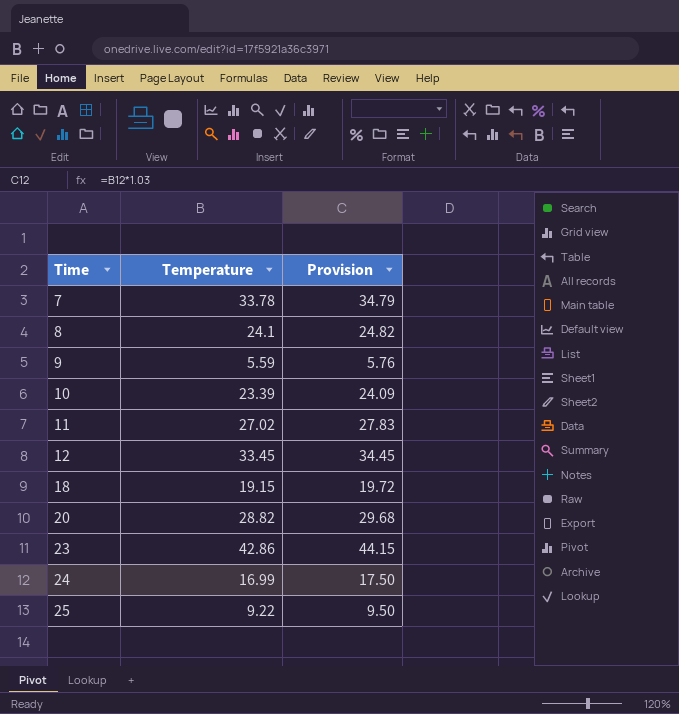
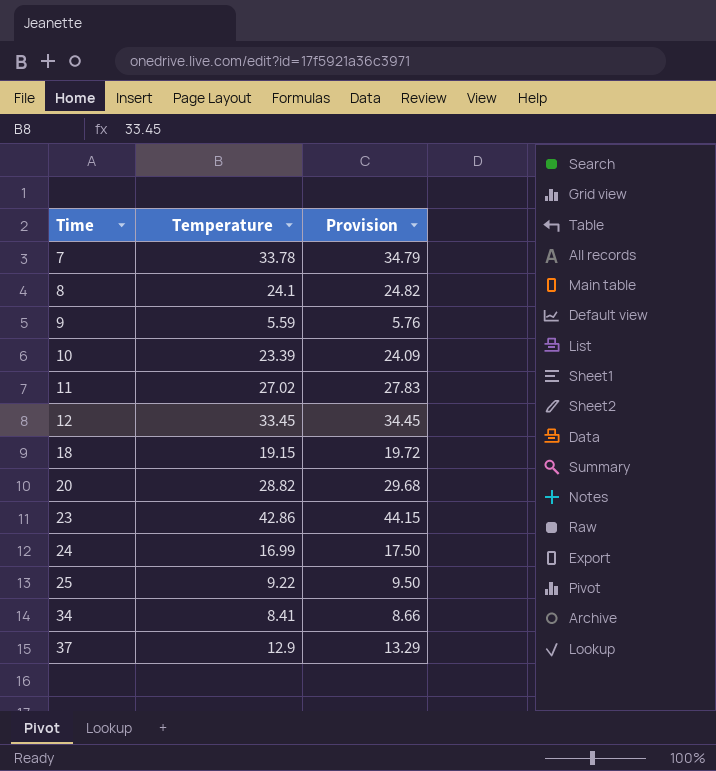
row 34: none -> 8.41 | 8.66
row 37: none -> 12.9 | 13.29

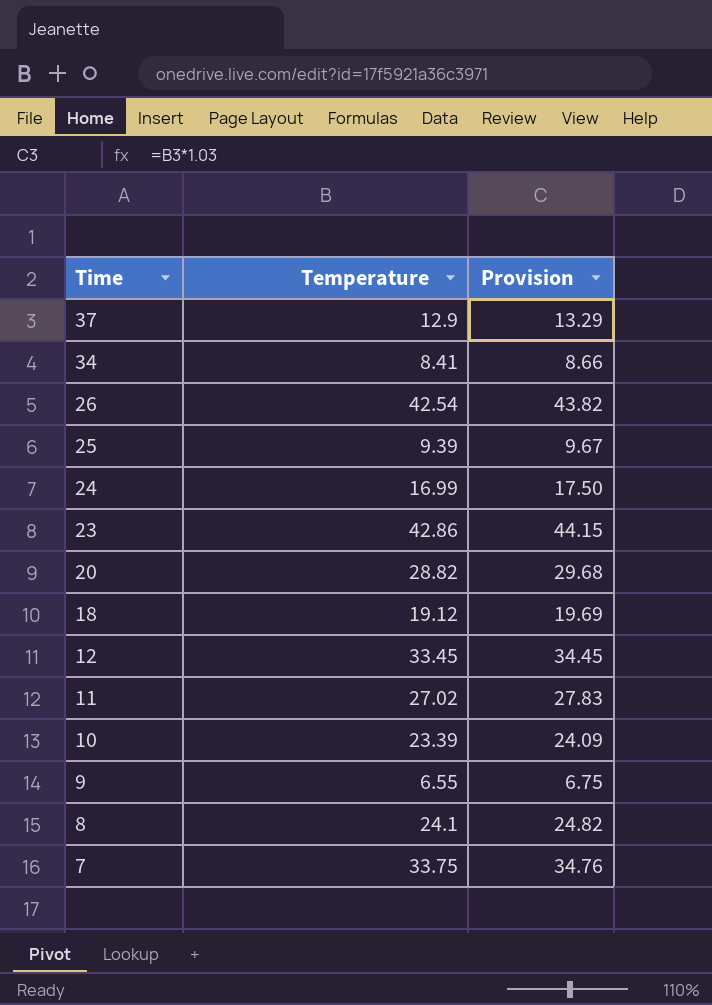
row order: Time ascending -> Time descending
row 26: none -> 42.54 | 43.82
25 | Temperature: 9.22 -> 9.39
25 | Provision: 9.50 -> 9.67
18 | Temperature: 19.15 -> 19.12
18 | Provision: 19.72 -> 19.69
9 | Temperature: 5.59 -> 6.55
9 | Provision: 5.76 -> 6.75
7 | Temperature: 33.78 -> 33.75
7 | Provision: 34.79 -> 34.76

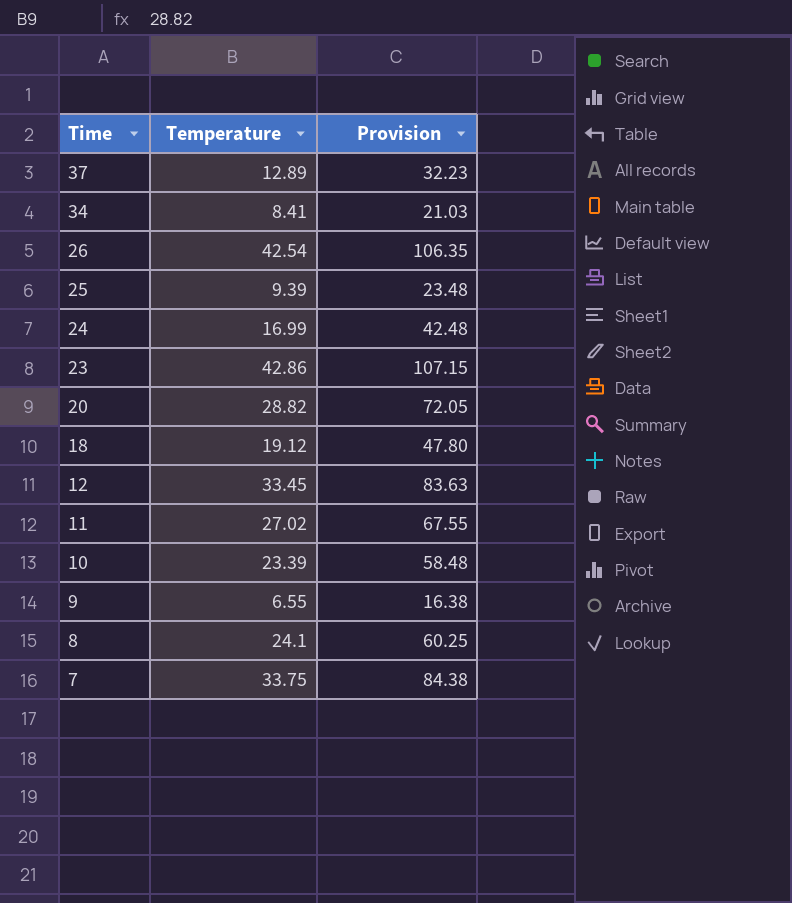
column Provision | formula: [Temperature] * 1.03 -> [Temperature] * 2.5
37 | Temperature: 12.9 -> 12.89

